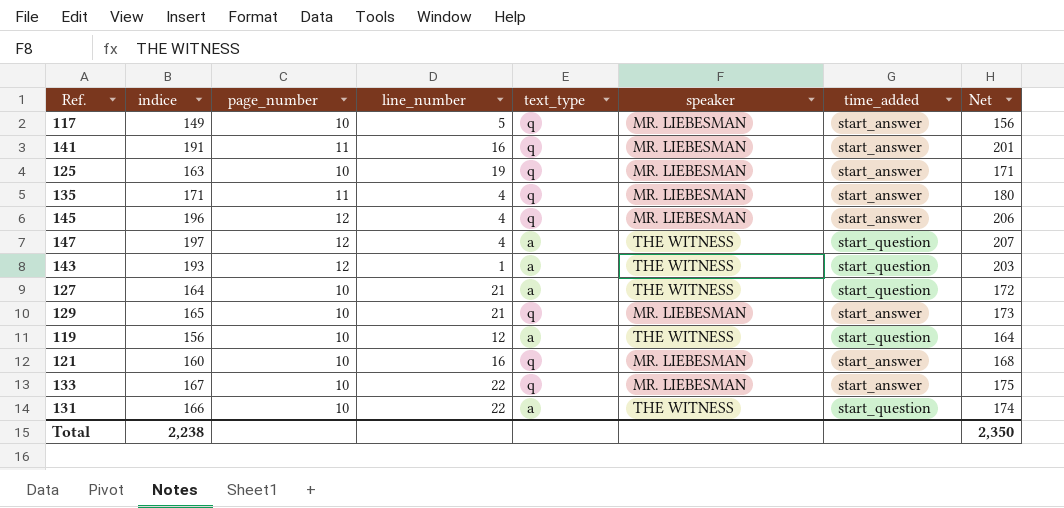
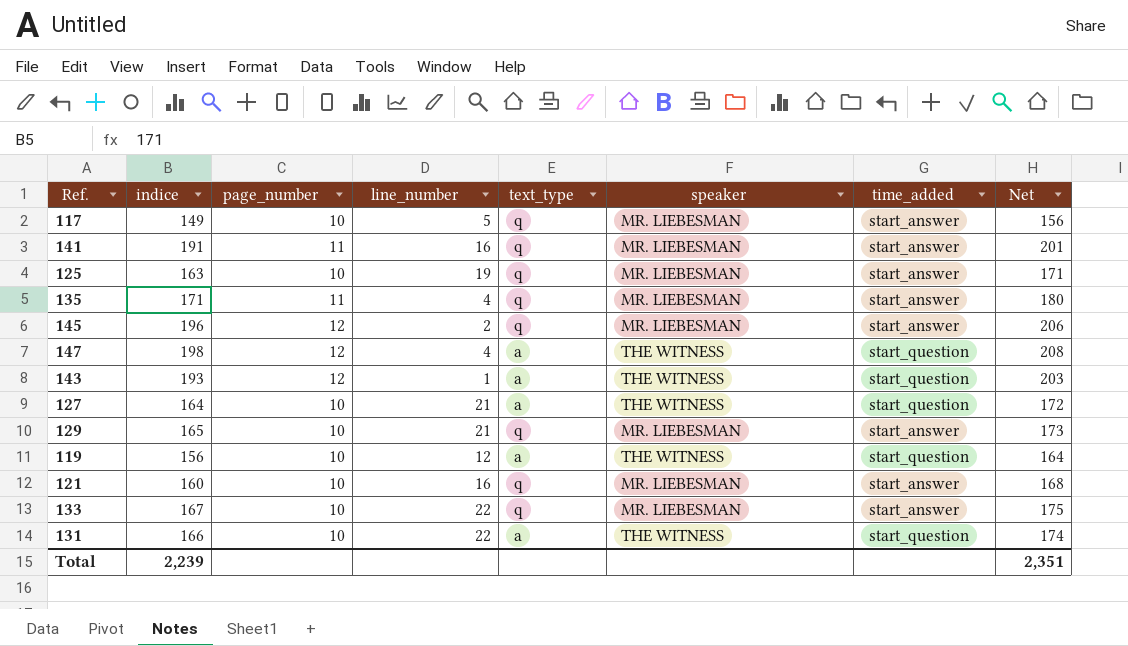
145 | line_number: 4 -> 2
147 | indice: 197 -> 198
147 | Net: 207 -> 208
Total | indice: 2,238 -> 2,239
Total | Net: 2,350 -> 2,351

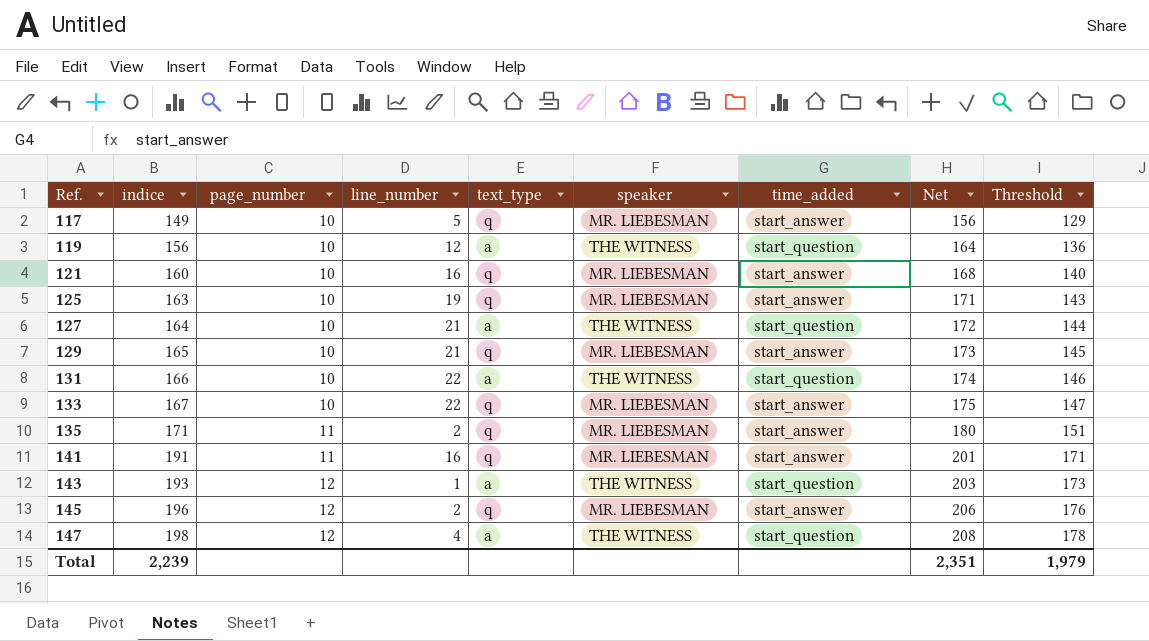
row order: none -> Ref. ascending
column Threshold | formula: none -> [indice] - 20
135 | line_number: 4 -> 2

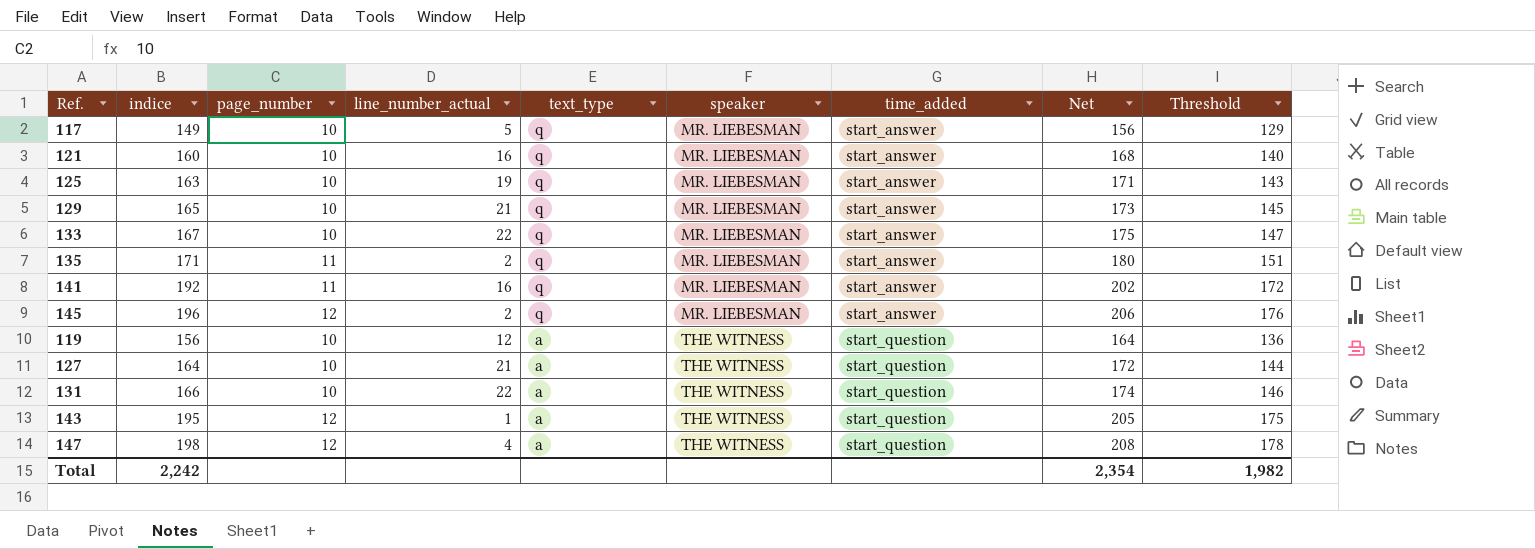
row order: Ref. ascending -> text_type descending
column name: line_number -> line_number_actual
141 | indice: 191 -> 192
141 | Net: 201 -> 202
141 | Threshold: 171 -> 172
143 | indice: 193 -> 195
143 | Net: 203 -> 205
143 | Threshold: 173 -> 175
Total | indice: 2,239 -> 2,242
Total | Net: 2,351 -> 2,354
Total | Threshold: 1,979 -> 1,982

